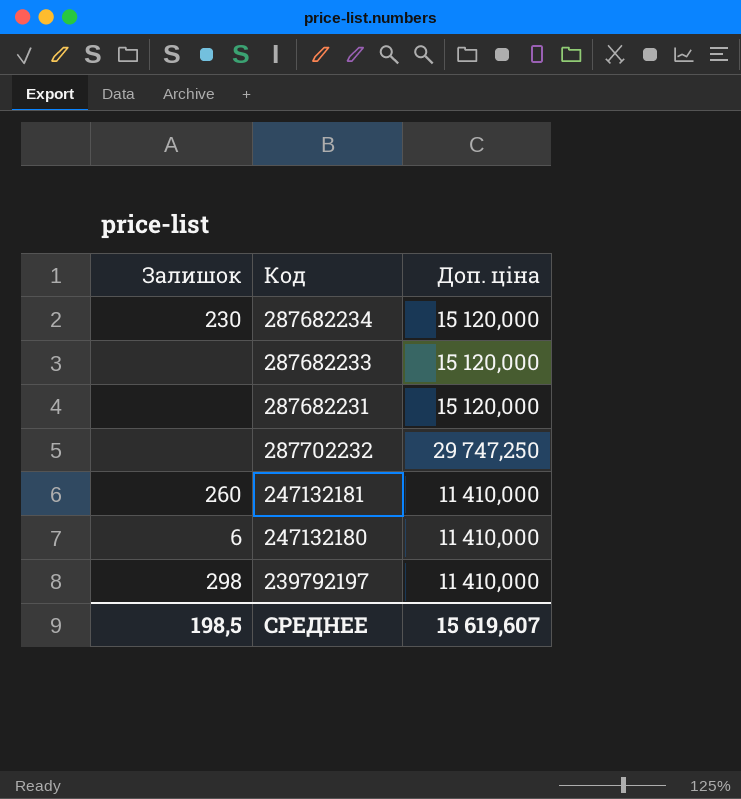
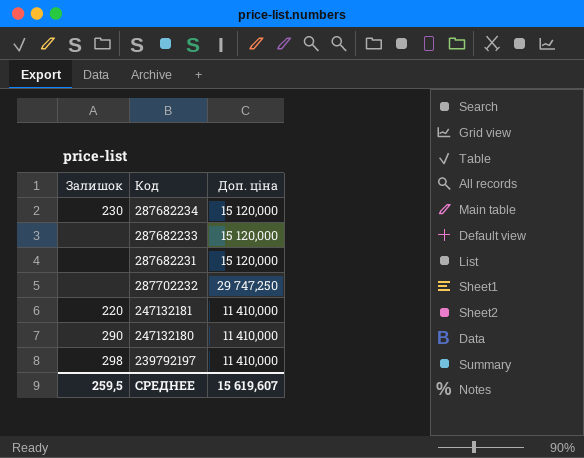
247132181 | Залишок: 260 -> 220
247132180 | Залишок: 6 -> 290
СРЕДНЕЕ | Залишок: 198,5 -> 259,5

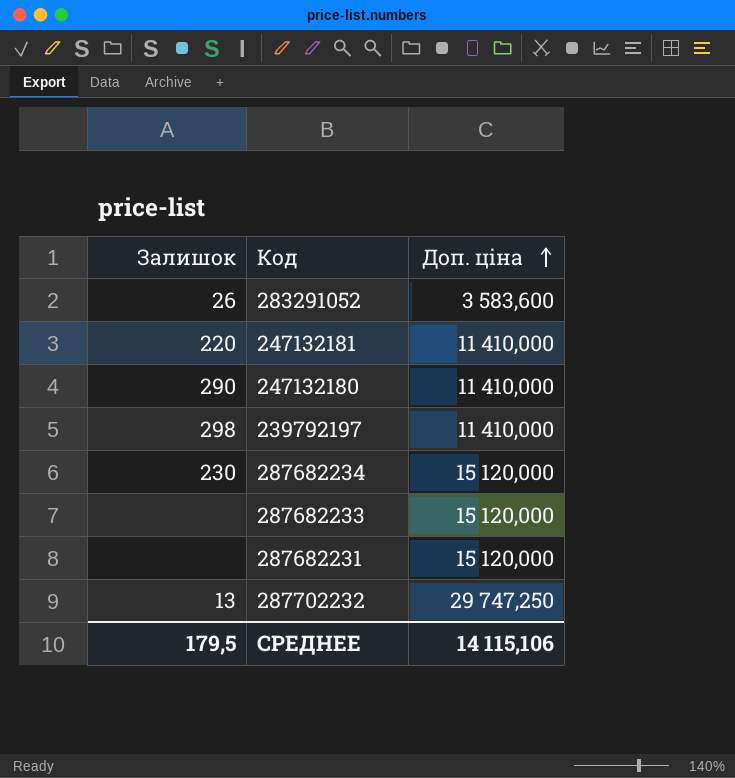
row order: none -> Доп. ціна ascending
row 283291052: none -> 26 | 3 583,600
287702232 | Залишок: none -> 13
СРЕДНЕЕ | Залишок: 259,5 -> 179,5
СРЕДНЕЕ | Доп. ціна: 15 619,607 -> 14 115,106

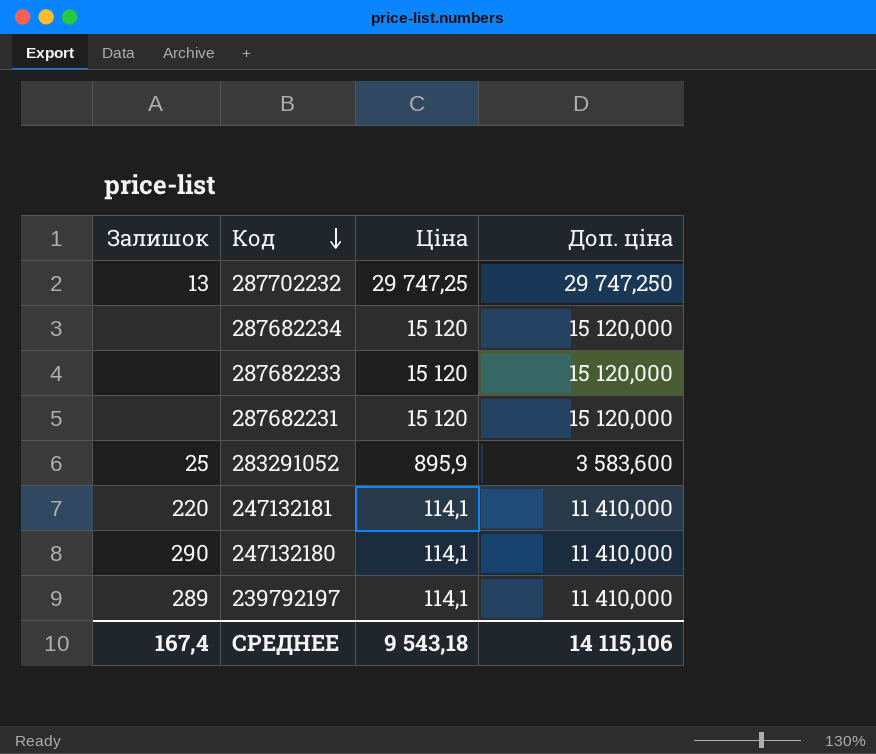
row order: Доп. ціна ascending -> Код descending
column Ціна | position: none -> 3
287682234 | Залишок: 230 -> none
283291052 | Залишок: 26 -> 25
239792197 | Залишок: 298 -> 289
СРЕДНЕЕ | Залишок: 179,5 -> 167,4

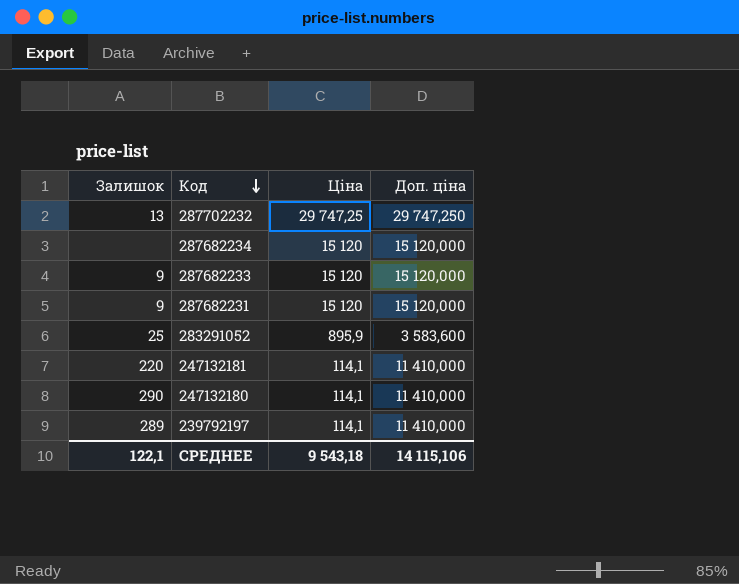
287682233 | Залишок: none -> 9
287682231 | Залишок: none -> 9
СРЕДНЕЕ | Залишок: 167,4 -> 122,1

